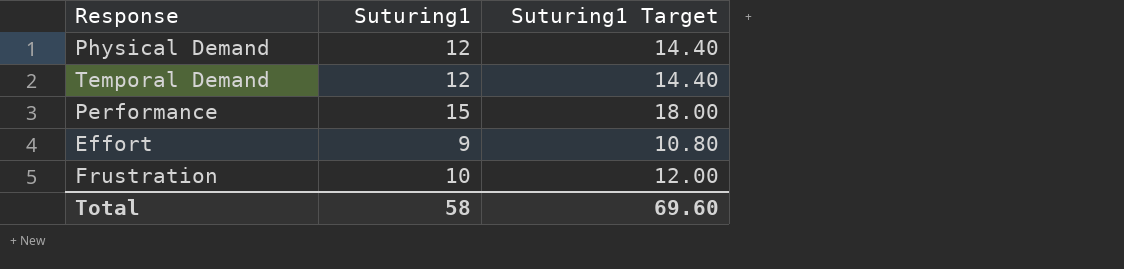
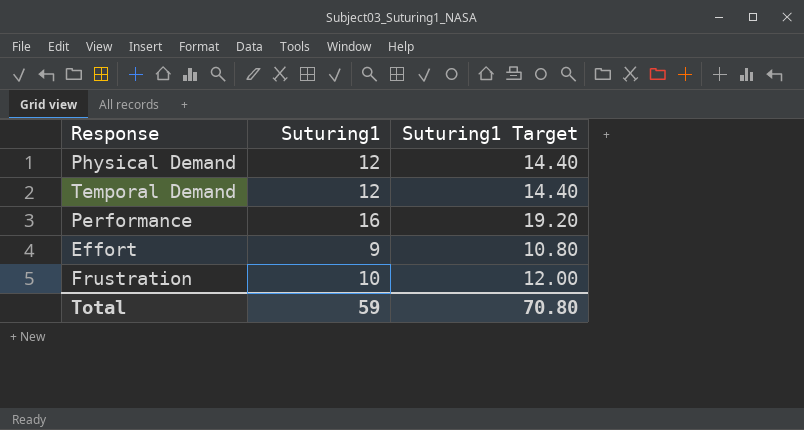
Performance | Suturing1: 15 -> 16
Performance | Suturing1 Target: 18.00 -> 19.20
Total | Suturing1: 58 -> 59
Total | Suturing1 Target: 69.60 -> 70.80

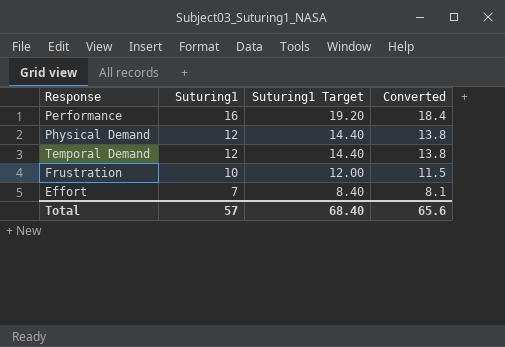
row order: none -> Suturing1 descending
column Converted | formula: none -> [Suturing1] * 1.15
Effort | Suturing1: 9 -> 7
Effort | Suturing1 Target: 10.80 -> 8.40
Total | Suturing1: 59 -> 57
Total | Suturing1 Target: 70.80 -> 68.40

